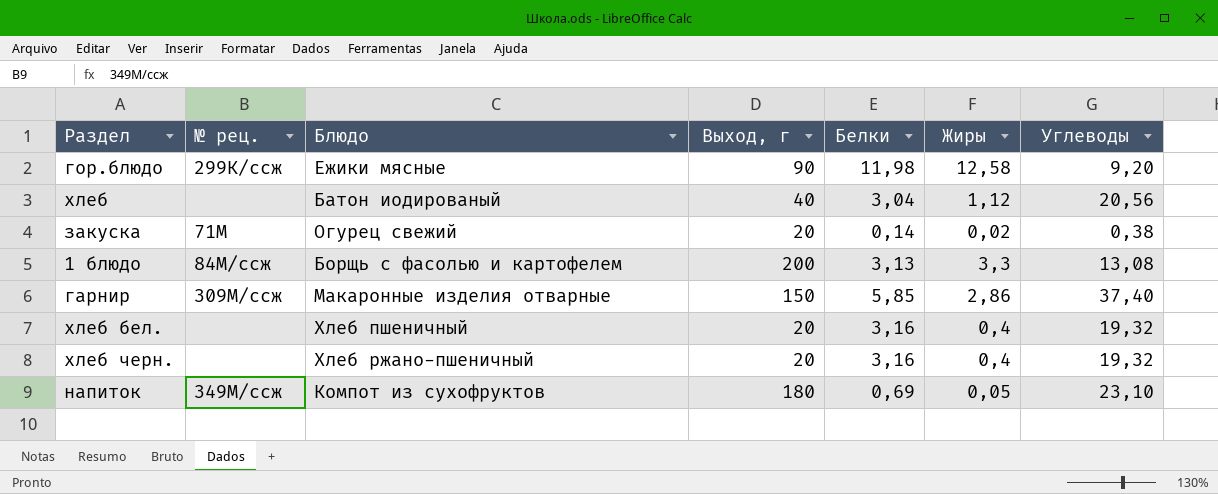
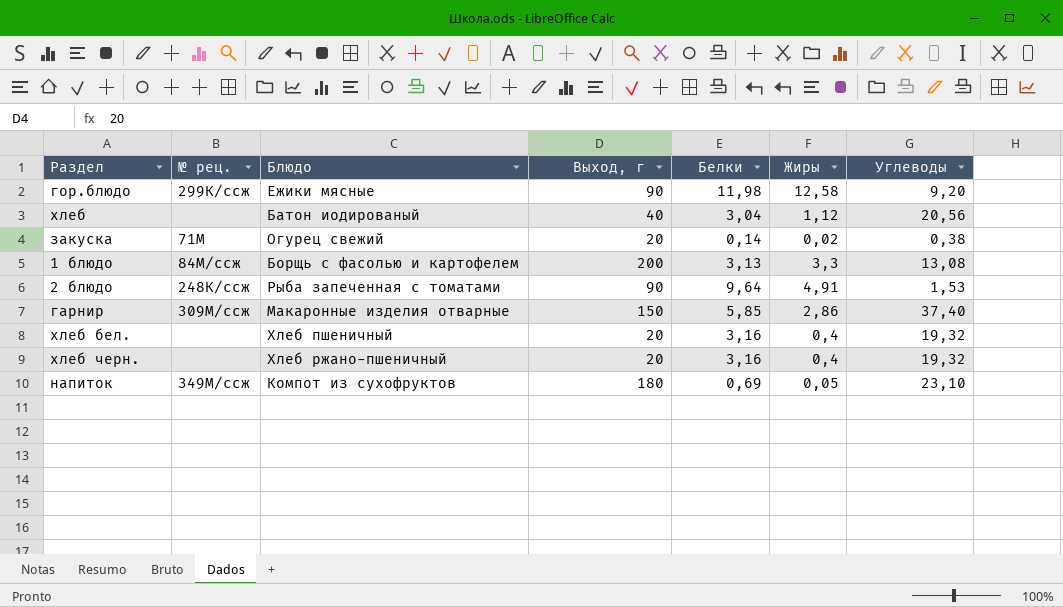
row 2 блюдо: none -> 248К/ссж | Рыба запеченная с томатами | 90 | 9,64 | 4,91 | 1,53

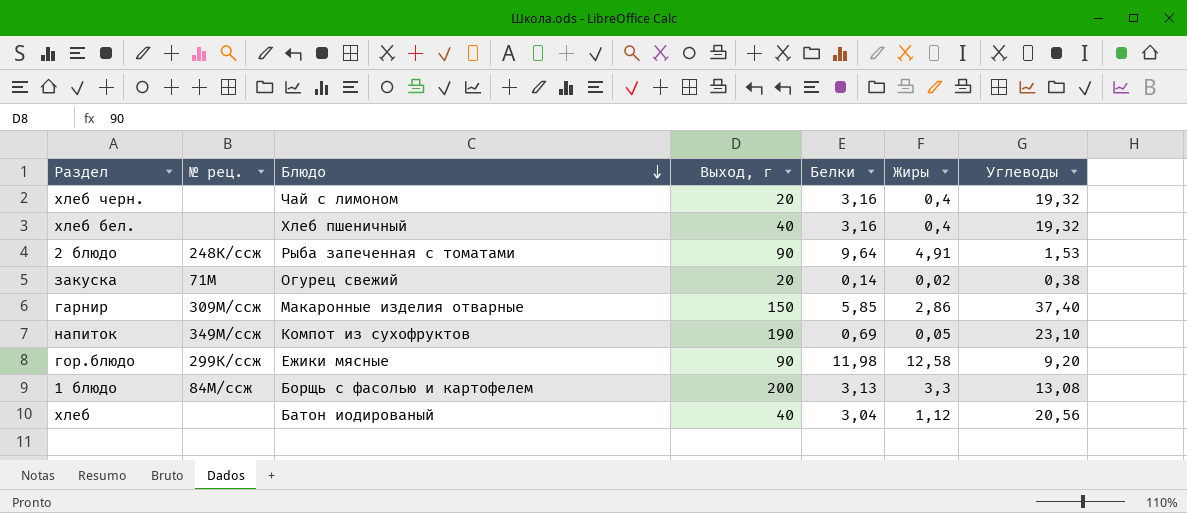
row order: none -> Блюдо descending
хлеб черн. | Блюдо: Хлеб ржано-пшеничный -> Чай с лимоном
хлеб бел. | Выход, г: 20 -> 40
напиток | Выход, г: 180 -> 190

